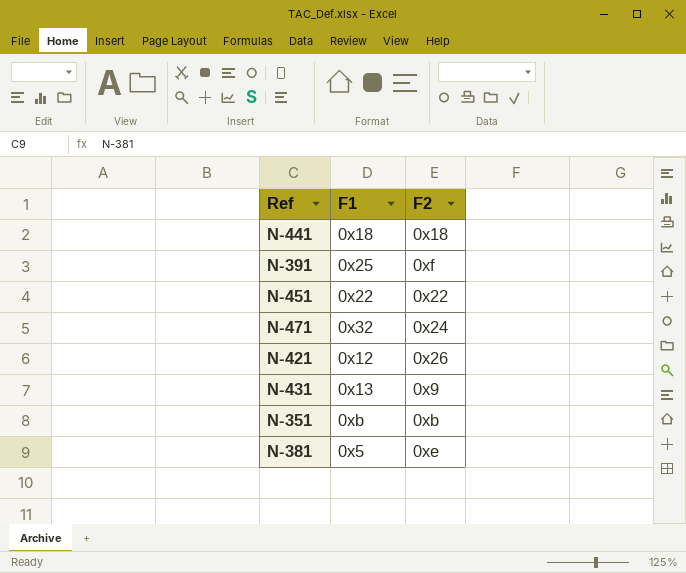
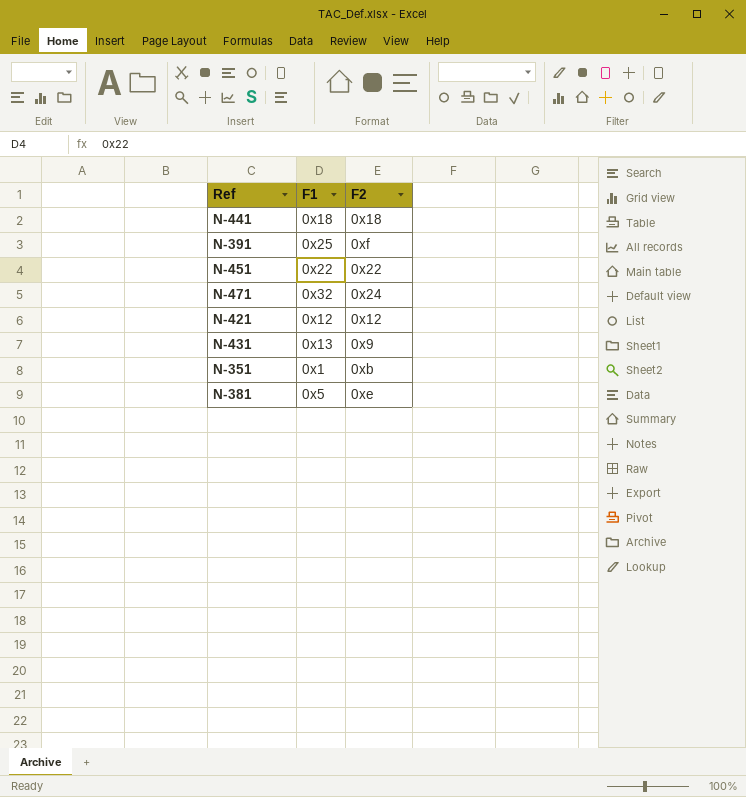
N-421 | F2: 0x26 -> 0x12
N-351 | F1: 0xb -> 0x1

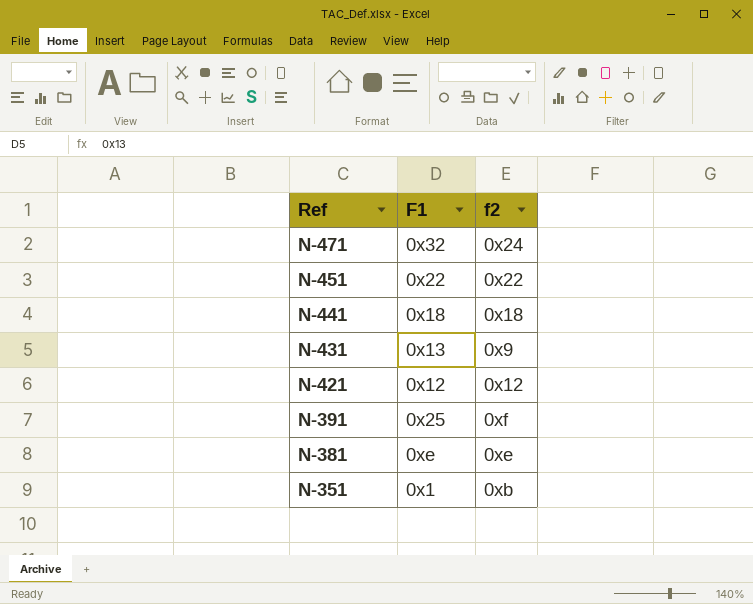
row order: none -> Ref descending
column name: F2 -> f2
N-381 | F1: 0x5 -> 0xe

